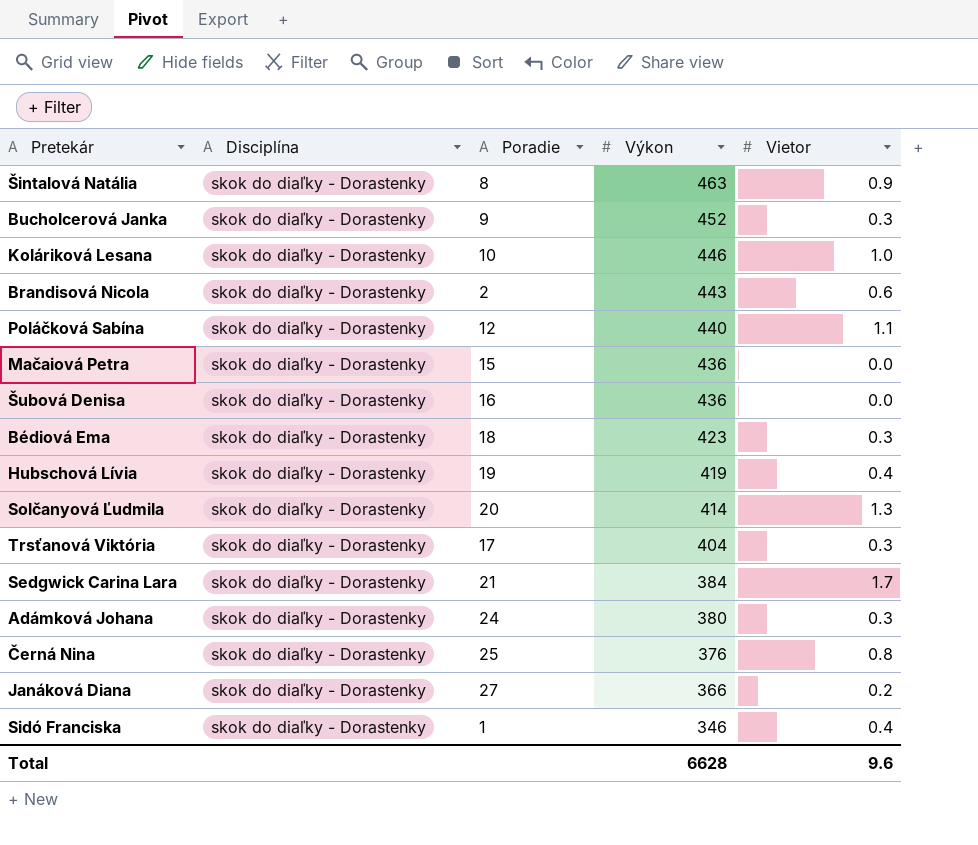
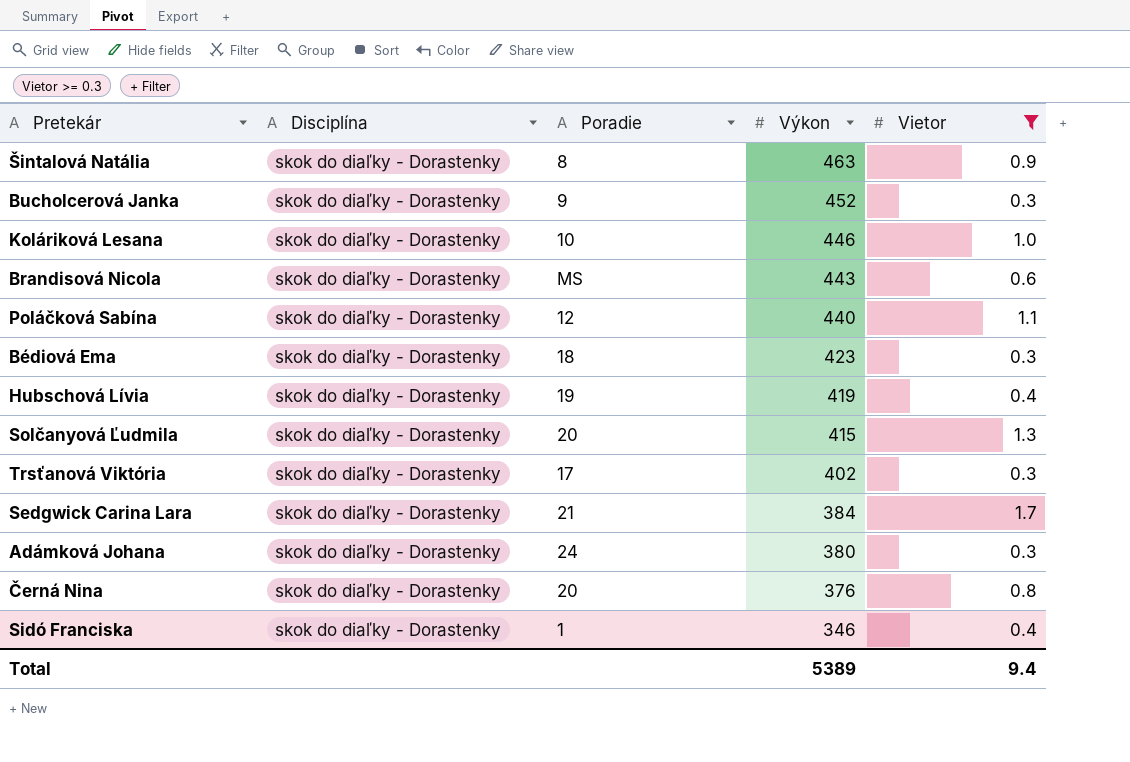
filter: none -> Vietor >= 0.3
Brandisová Nicola | Poradie: 2 -> MS
Solčanyová Ľudmila | Výkon: 414 -> 415
Trsťanová Viktória | Výkon: 404 -> 402
Černá Nina | Poradie: 25 -> 20
Total | Výkon: 6628 -> 5389
Total | Vietor: 9.6 -> 9.4

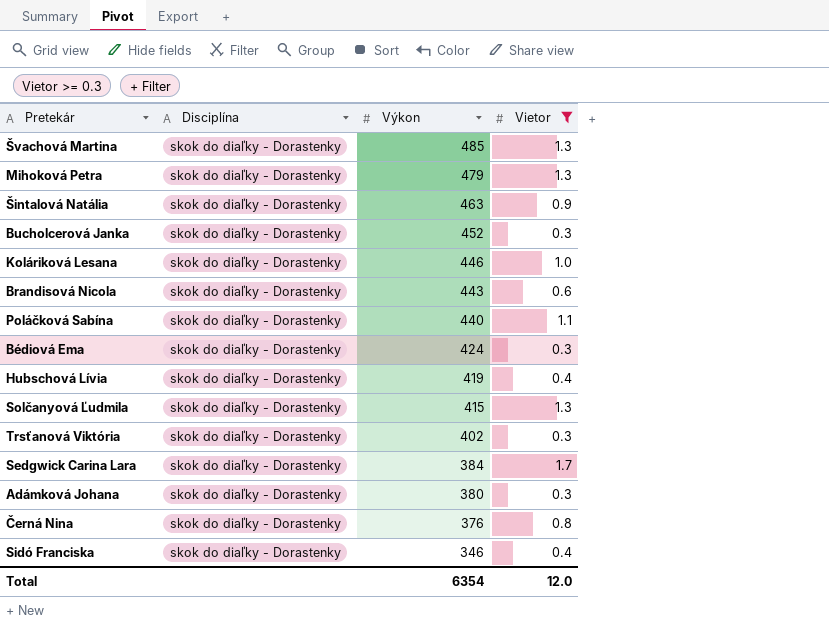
column Poradie | position: 3 -> none
row Švachová Martina: none -> skok do diaľky - Dorastenky | 485 | 1.3
row Mihoková Petra: none -> skok do diaľky - Dorastenky | 479 | 1.3
Bédiová Ema | Výkon: 423 -> 424
Total | Výkon: 5389 -> 6354
Total | Vietor: 9.4 -> 12.0

